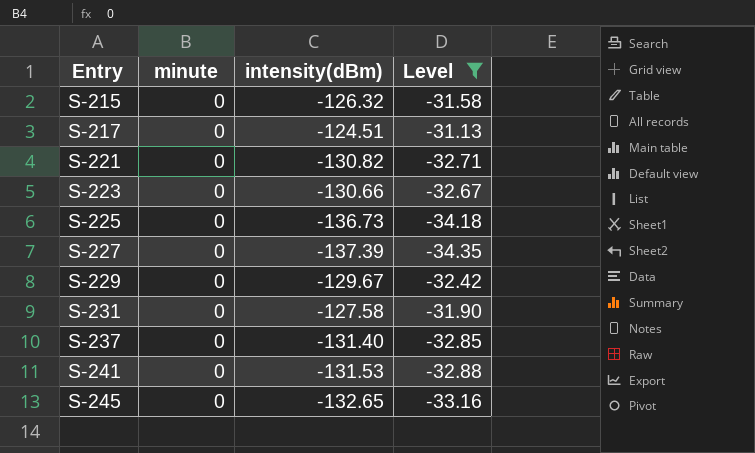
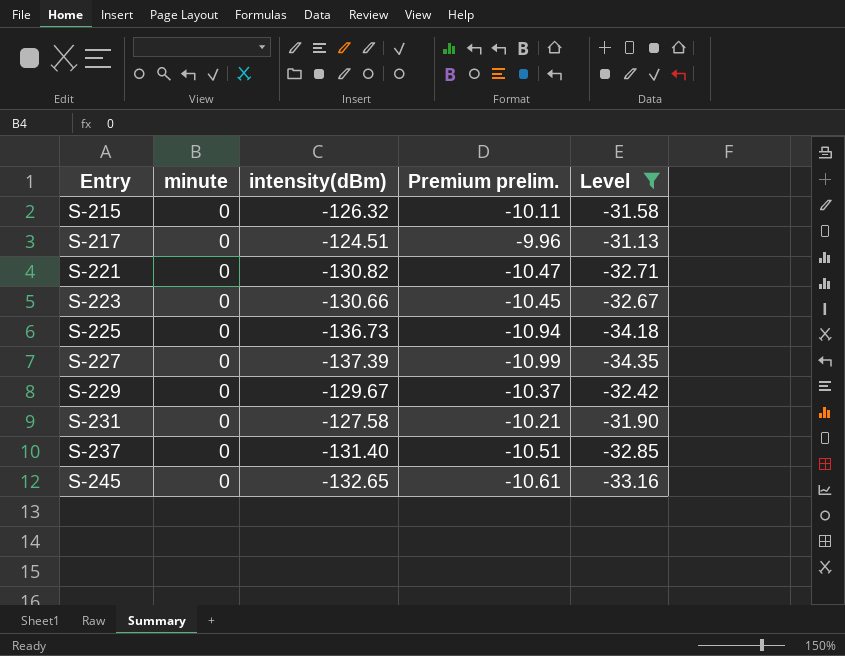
column Premium prelim. | formula: none -> [intensity(dBm)] * 0.08
row S-241: 0 | -131.53 | -32.88 -> none

